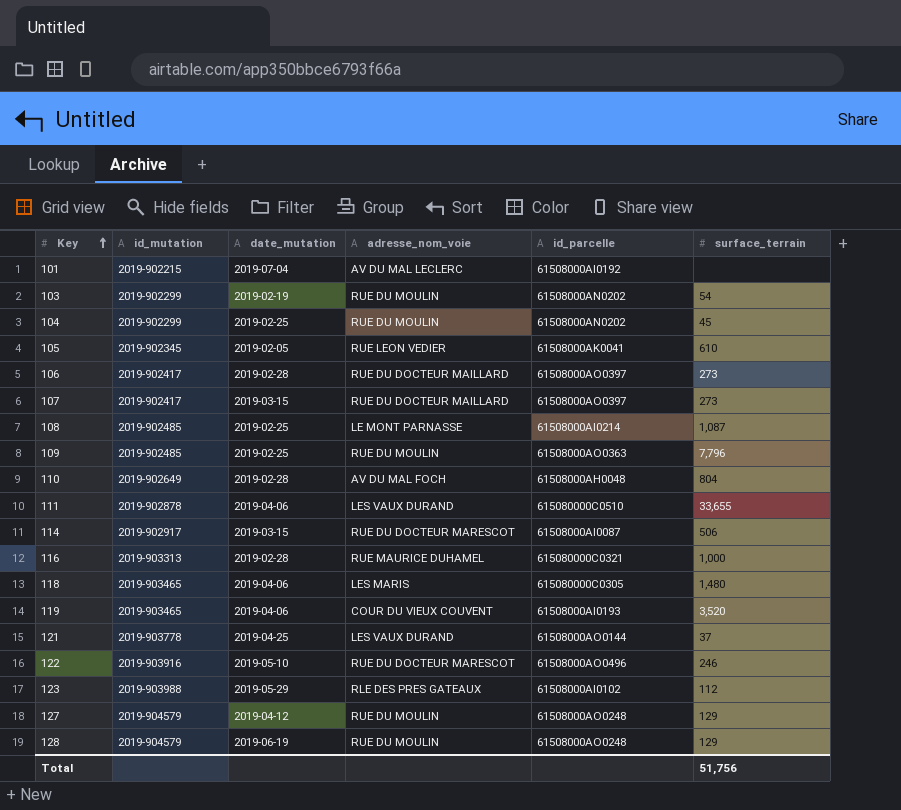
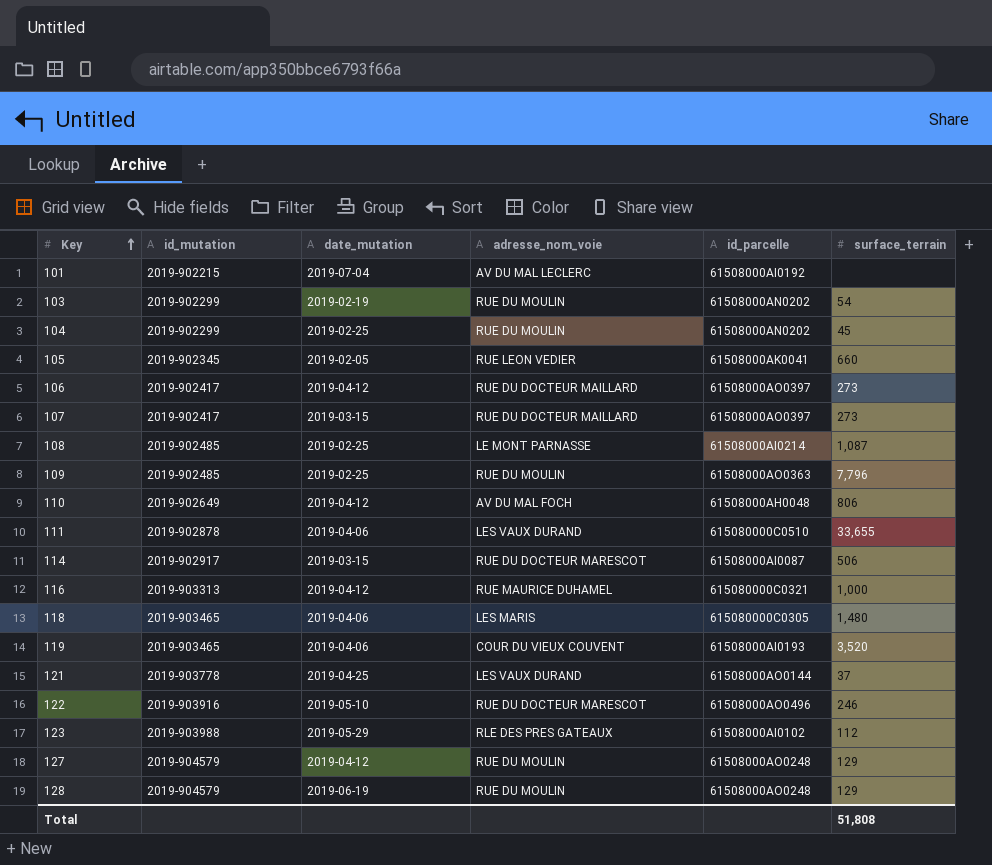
105 | surface_terrain: 610 -> 660
106 | date_mutation: 2019-02-28 -> 2019-04-12
110 | date_mutation: 2019-02-28 -> 2019-04-12
110 | surface_terrain: 804 -> 806
116 | date_mutation: 2019-02-28 -> 2019-04-12
Total | surface_terrain: 51,756 -> 51,808

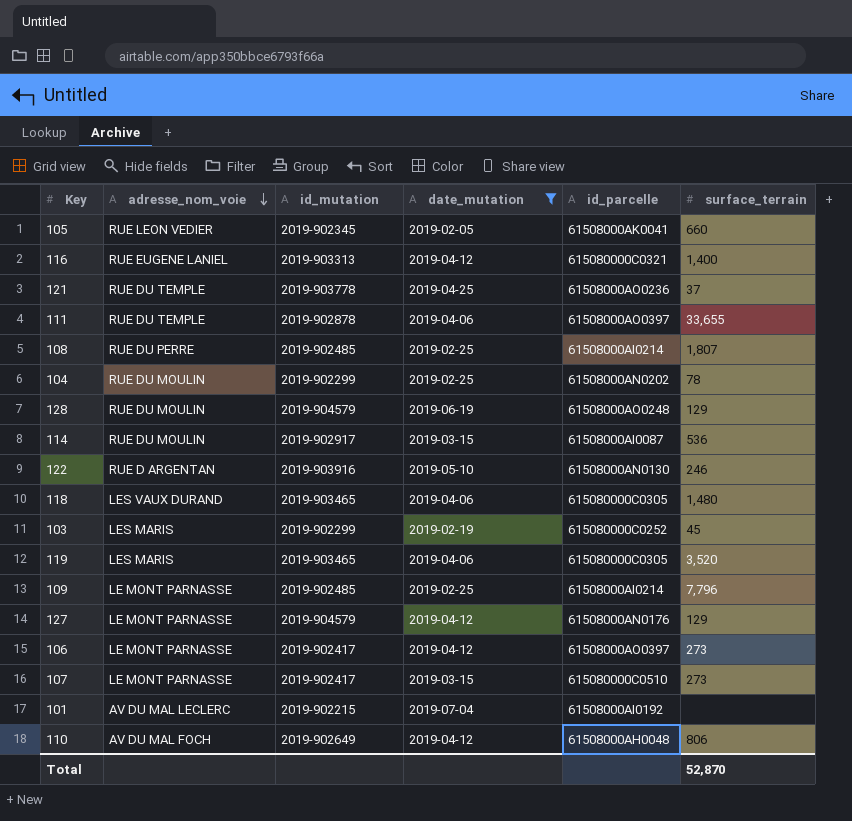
filter: none -> date_mutation != 2019-05-29
row order: Key ascending -> adresse_nom_voie descending
column adresse_nom_voie | position: 4 -> 2
116 | adresse_nom_voie: RUE MAURICE DUHAMEL -> RUE EUGENE LANIEL
116 | surface_terrain: 1,000 -> 1,400
121 | adresse_nom_voie: LES VAUX DURAND -> RUE DU TEMPLE
121 | id_parcelle: 61508000AO0144 -> 61508000AO0236
111 | adresse_nom_voie: LES VAUX DURAND -> RUE DU TEMPLE
111 | id_parcelle: 615080000C0510 -> 61508000AO0397
108 | adresse_nom_voie: LE MONT PARNASSE -> RUE DU PERRE
108 | surface_terrain: 1,087 -> 1,807
104 | surface_terrain: 45 -> 78
114 | adresse_nom_voie: RUE DU DOCTEUR MARESCOT -> RUE DU MOULIN
114 | surface_terrain: 506 -> 536
122 | adresse_nom_voie: RUE DU DOCTEUR MARESCOT -> RUE D ARGENTAN
122 | id_parcelle: 61508000AO0496 -> 61508000AN0130
118 | adresse_nom_voie: LES MARIS -> LES VAUX DURAND
103 | adresse_nom_voie: RUE DU MOULIN -> LES MARIS
103 | id_parcelle: 61508000AN0202 -> 615080000C0252
103 | surface_terrain: 54 -> 45
119 | adresse_nom_voie: COUR DU VIEUX COUVENT -> LES MARIS
119 | id_parcelle: 61508000AI0193 -> 615080000C0305
109 | adresse_nom_voie: RUE DU MOULIN -> LE MONT PARNASSE
109 | id_parcelle: 61508000AO0363 -> 61508000AI0214
127 | adresse_nom_voie: RUE DU MOULIN -> LE MONT PARNASSE
127 | id_parcelle: 61508000AO0248 -> 61508000AN0176
106 | adresse_nom_voie: RUE DU DOCTEUR MAILLARD -> LE MONT PARNASSE
107 | adresse_nom_voie: RUE DU DOCTEUR MAILLARD -> LE MONT PARNASSE
107 | id_parcelle: 61508000AO0397 -> 615080000C0510
Total | surface_terrain: 51,808 -> 52,870

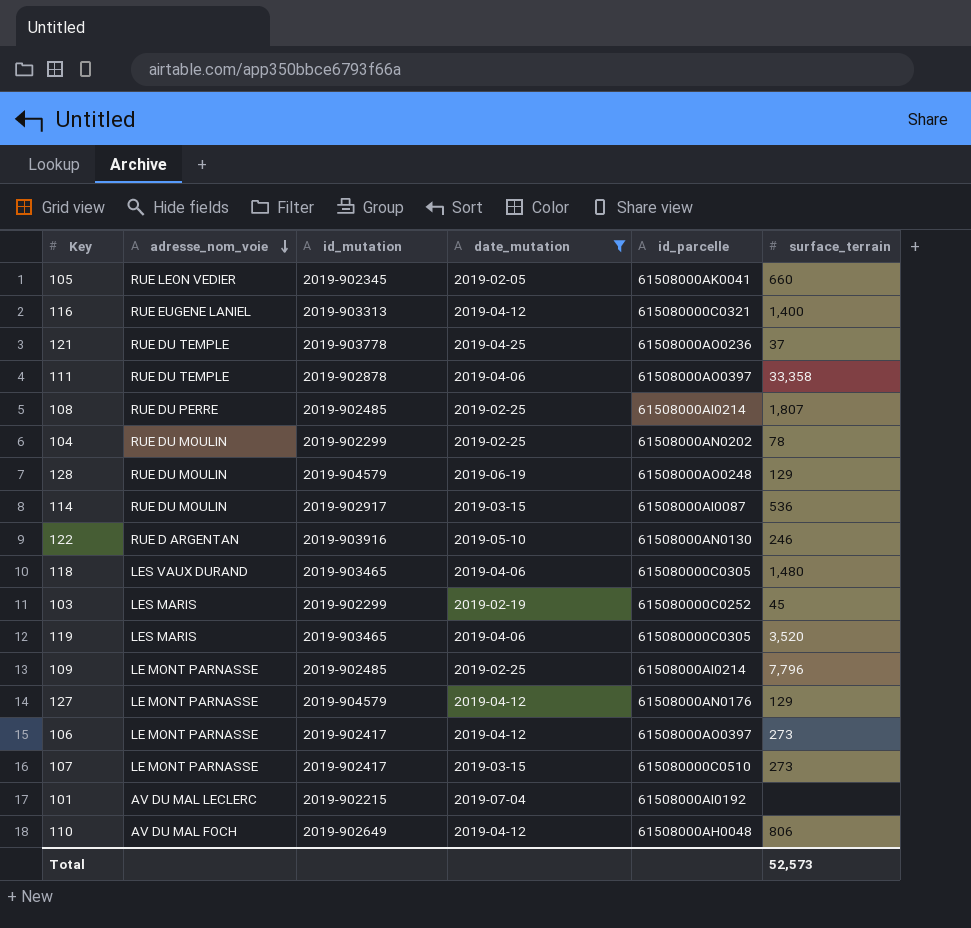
111 | surface_terrain: 33,655 -> 33,358
Total | surface_terrain: 52,870 -> 52,573

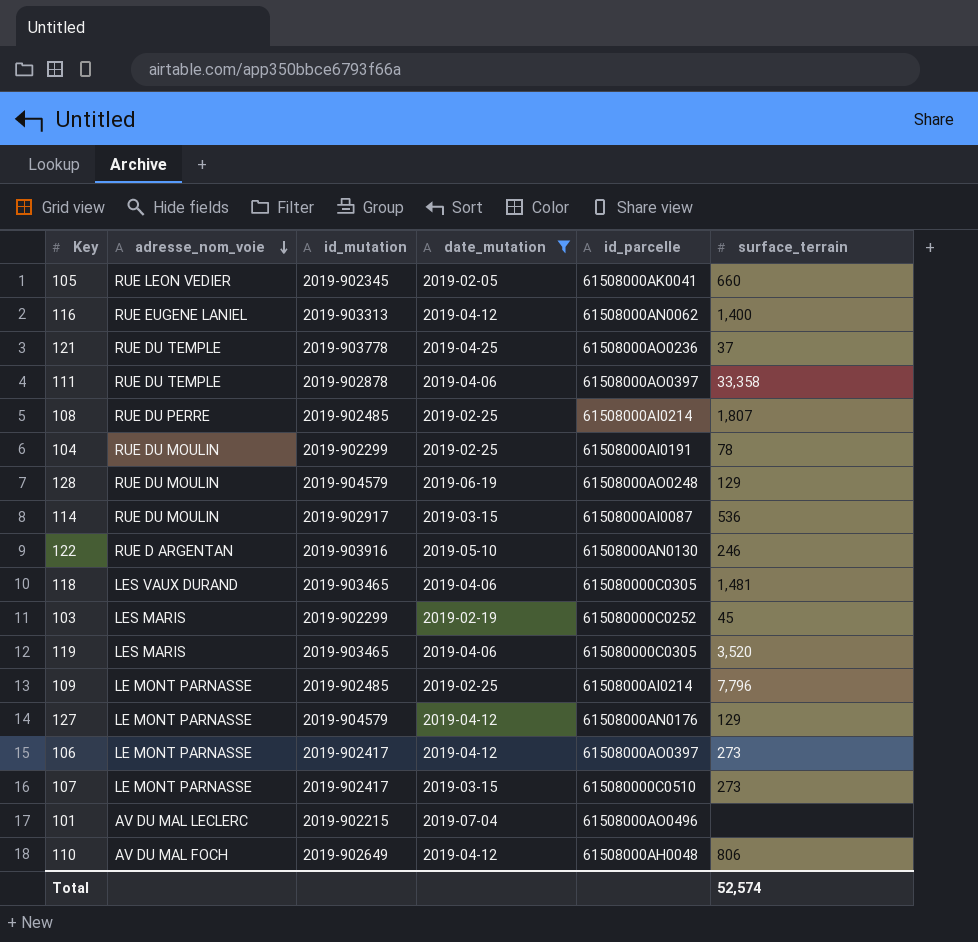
116 | id_parcelle: 615080000C0321 -> 61508000AN0062
104 | id_parcelle: 61508000AN0202 -> 61508000AI0191
118 | surface_terrain: 1,480 -> 1,481
101 | id_parcelle: 61508000AI0192 -> 61508000AO0496
Total | surface_terrain: 52,573 -> 52,574

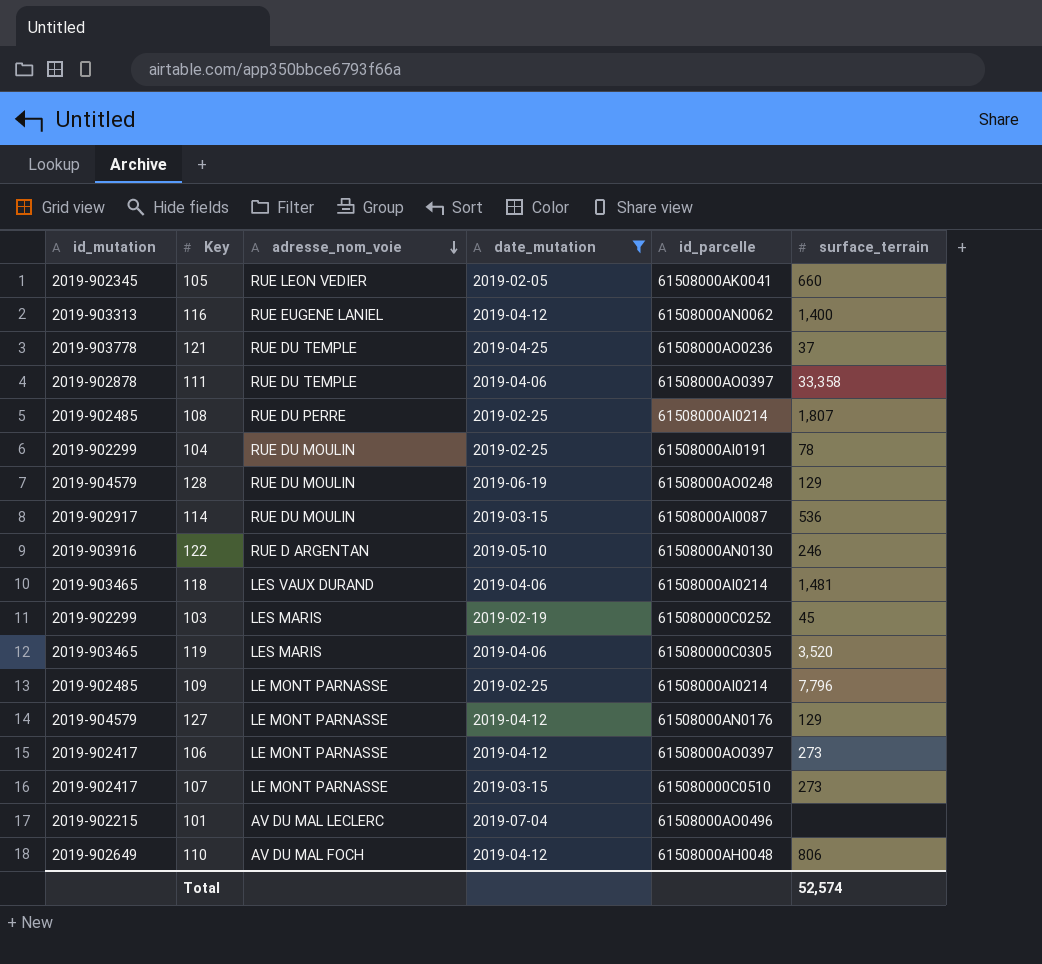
column id_mutation | position: 3 -> 1
118 | id_parcelle: 615080000C0305 -> 61508000AI0214

